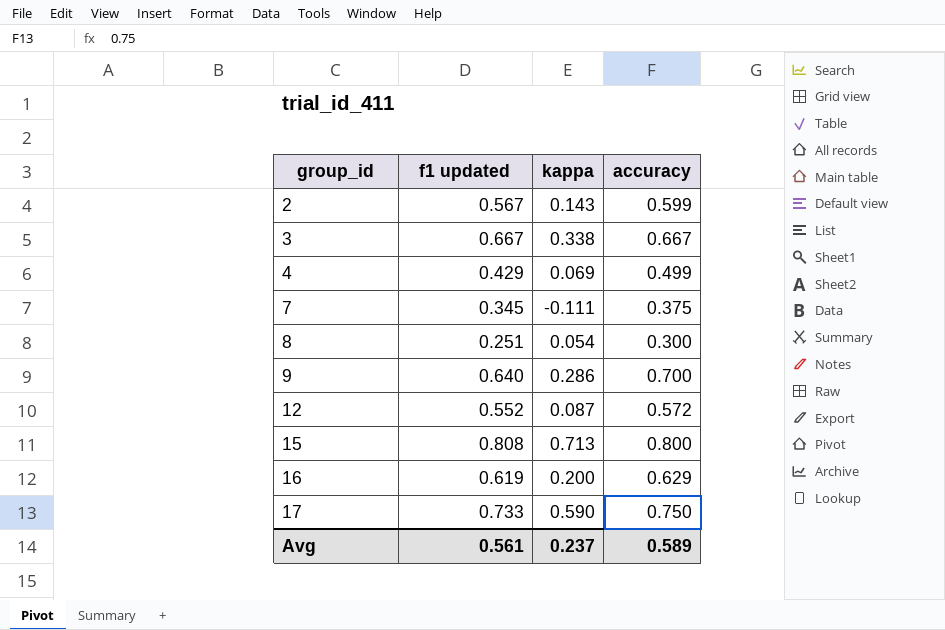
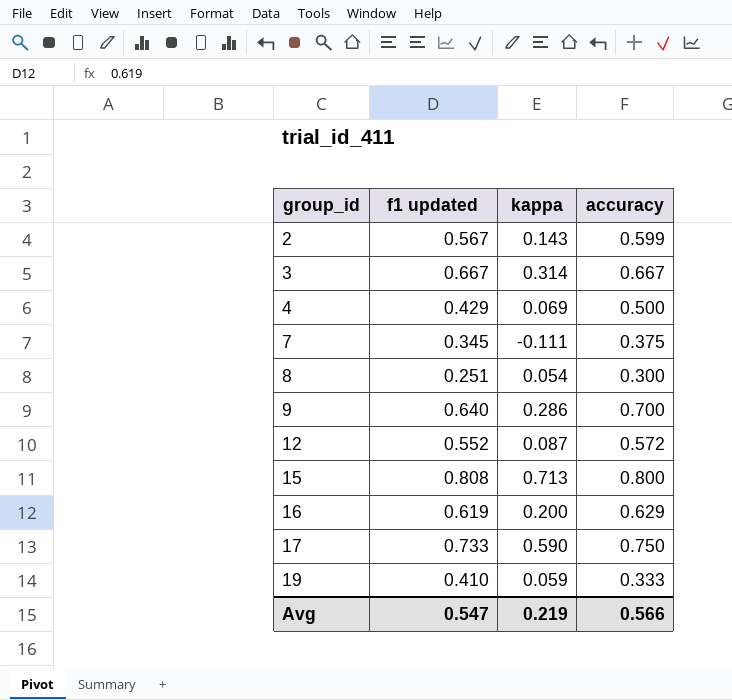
3 | kappa: 0.338 -> 0.314
4 | accuracy: 0.499 -> 0.500
row 19: none -> 0.410 | 0.059 | 0.333
Avg | f1 updated: 0.561 -> 0.547
Avg | kappa: 0.237 -> 0.219
Avg | accuracy: 0.589 -> 0.566

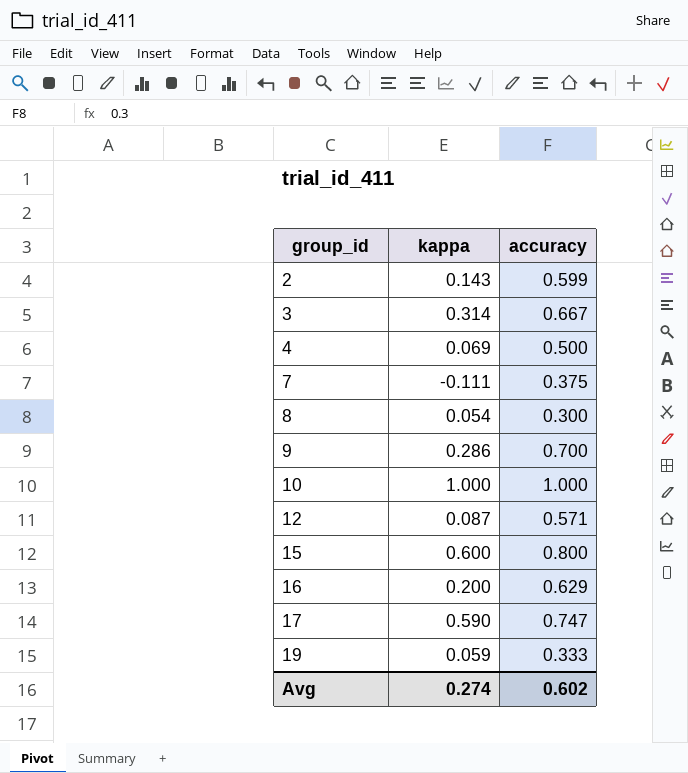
column f1 updated | position: 2 -> none
row 10: none -> 1.000 | 1.000
12 | accuracy: 0.572 -> 0.571
15 | kappa: 0.713 -> 0.600
17 | accuracy: 0.750 -> 0.747
Avg | kappa: 0.219 -> 0.274
Avg | accuracy: 0.566 -> 0.602

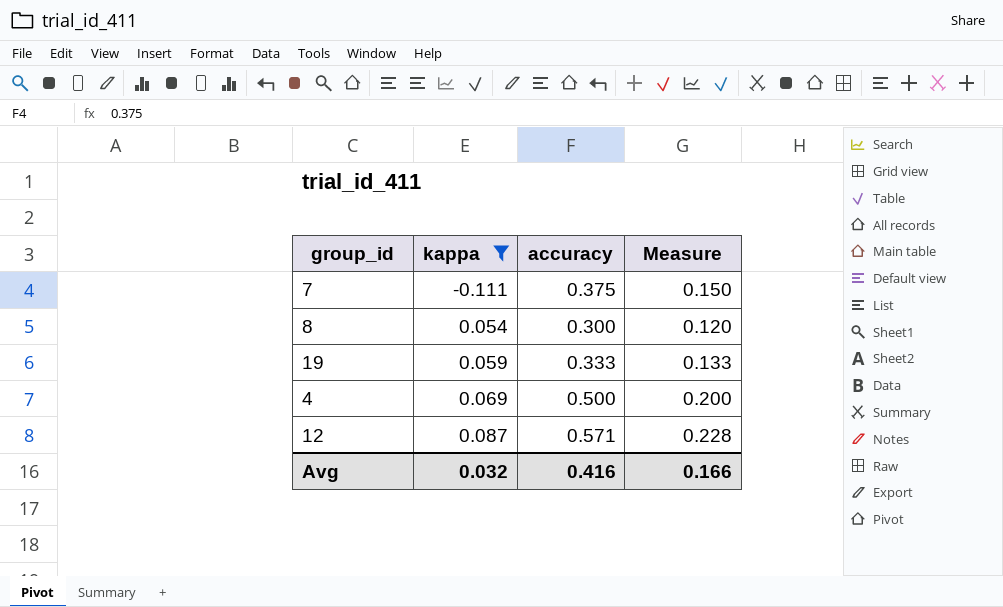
filter: none -> kappa <= 0.087
row order: group_id ascending -> kappa ascending
column Measure | formula: none -> [accuracy] * 0.4
Avg | kappa: 0.274 -> 0.032
Avg | accuracy: 0.602 -> 0.416

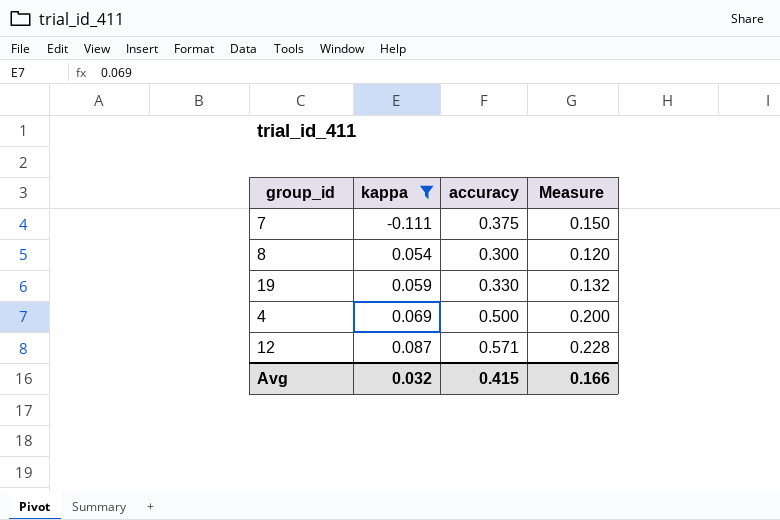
19 | accuracy: 0.333 -> 0.330
19 | Measure: 0.133 -> 0.132
Avg | accuracy: 0.416 -> 0.415

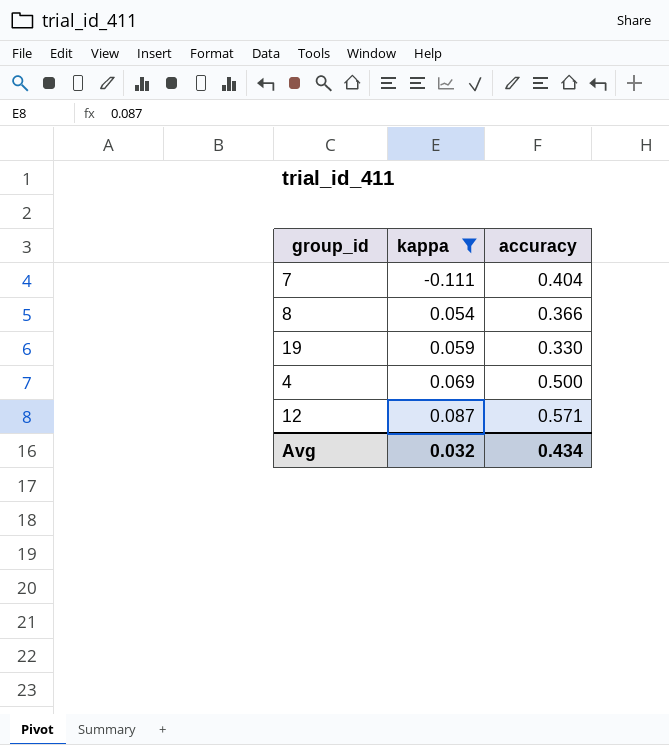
column Measure | formula: [accuracy] * 0.4 -> none
7 | accuracy: 0.375 -> 0.404
8 | accuracy: 0.300 -> 0.366
Avg | accuracy: 0.415 -> 0.434

